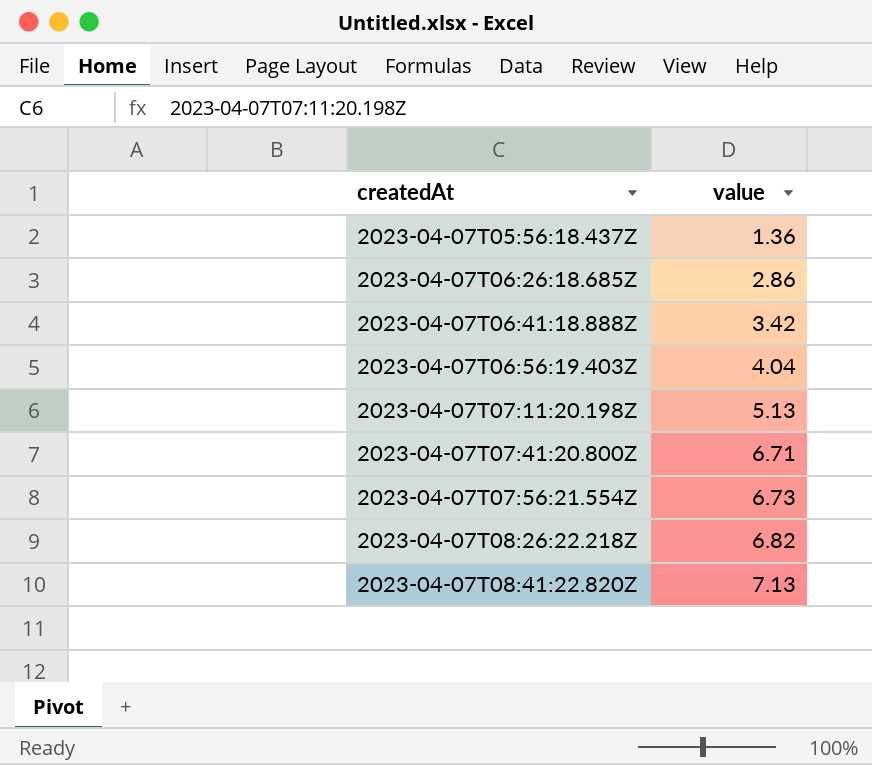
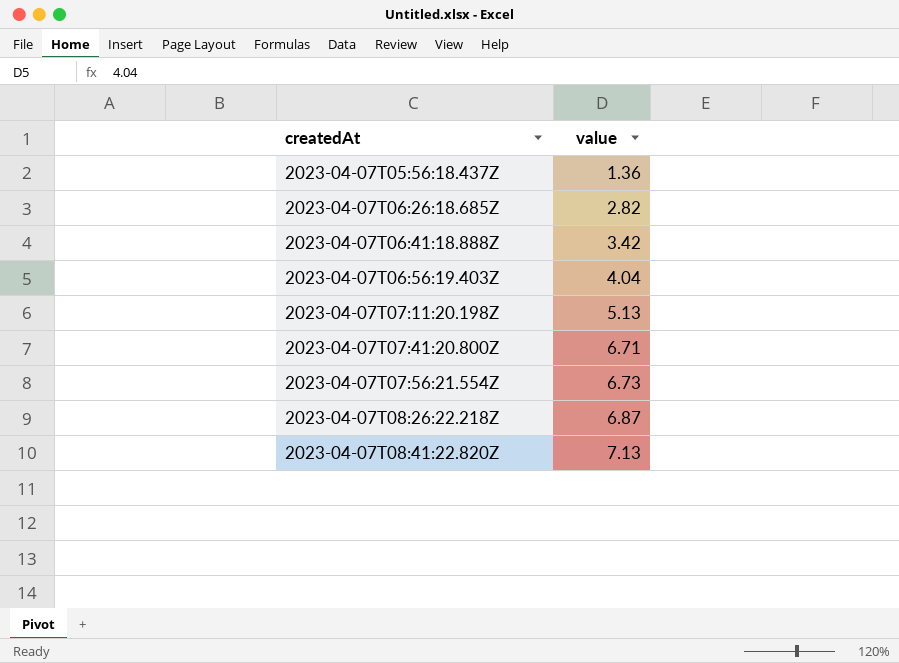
2023-04-07T06:26:18.685Z | value: 2.86 -> 2.82
2023-04-07T08:26:22.218Z | value: 6.82 -> 6.87

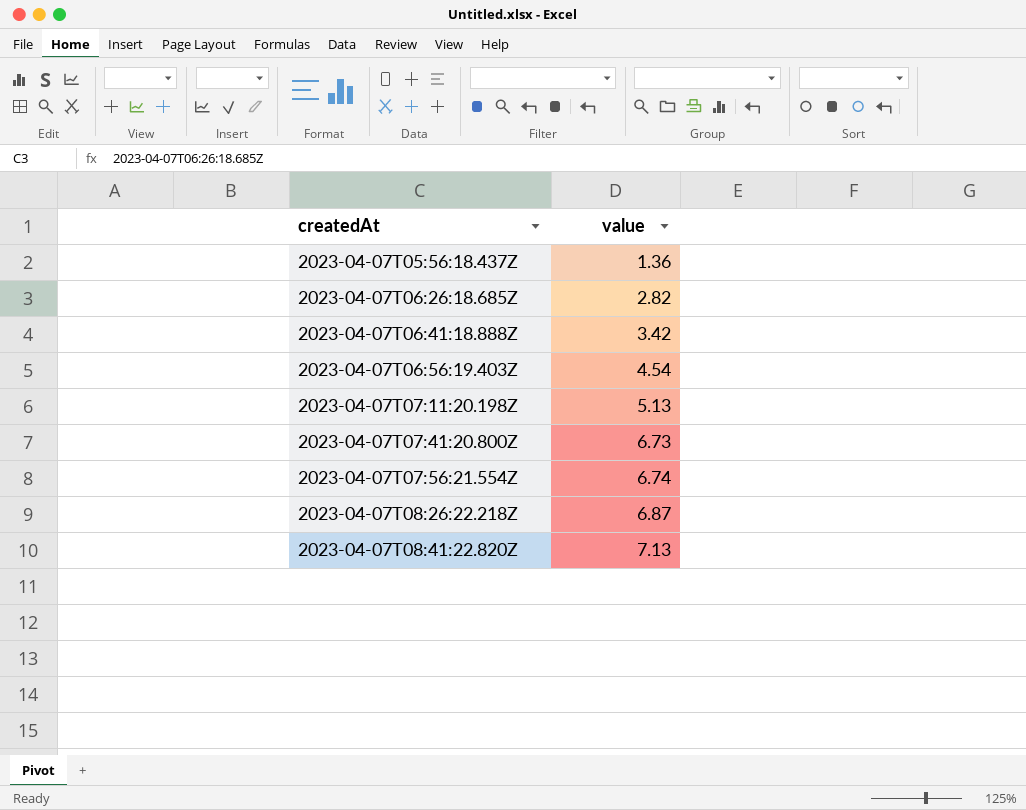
2023-04-07T06:56:19.403Z | value: 4.04 -> 4.54
2023-04-07T07:41:20.800Z | value: 6.71 -> 6.73
2023-04-07T07:56:21.554Z | value: 6.73 -> 6.74

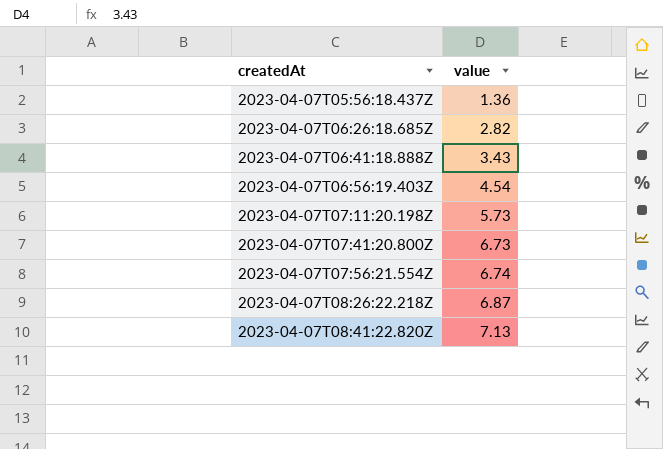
2023-04-07T06:41:18.888Z | value: 3.42 -> 3.43
2023-04-07T07:11:20.198Z | value: 5.13 -> 5.73

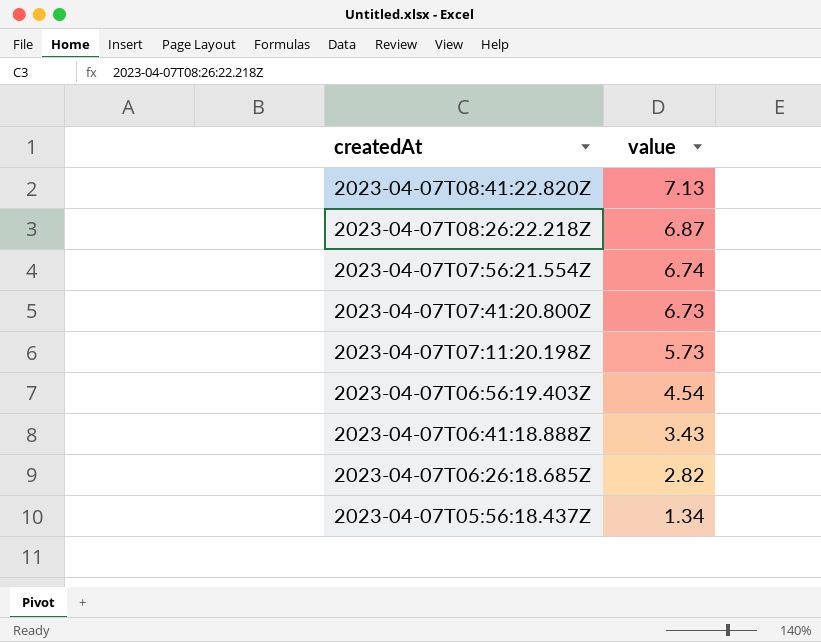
row order: createdAt ascending -> createdAt descending
2023-04-07T05:56:18.437Z | value: 1.36 -> 1.34

